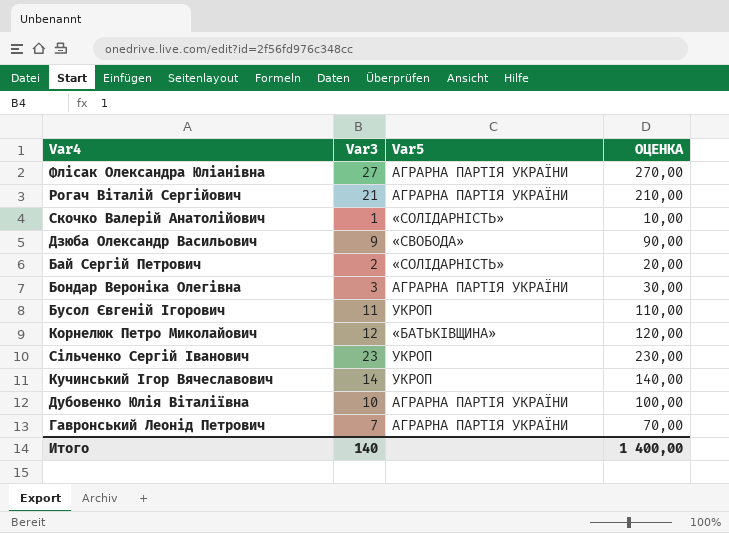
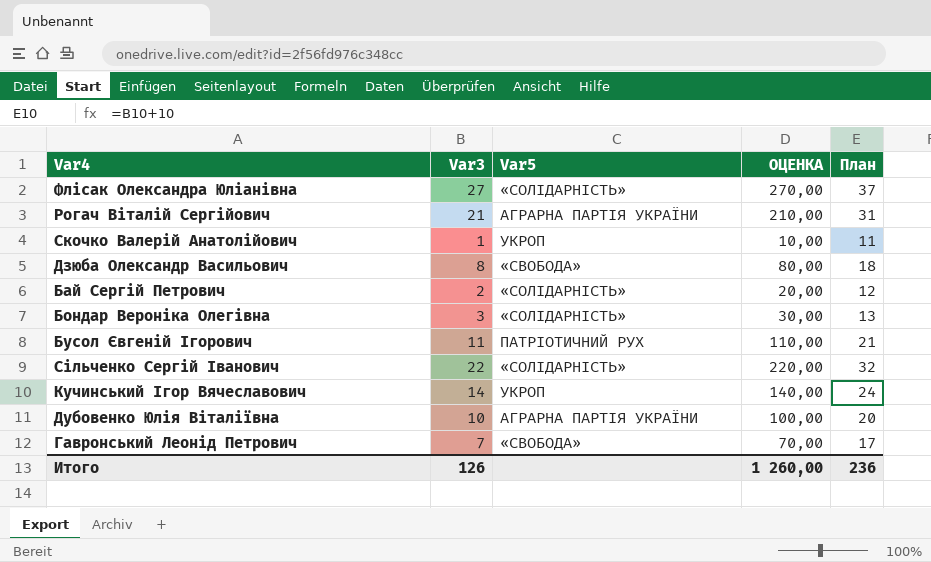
column План | formula: none -> [Var3] + 10
row Корнелюк Петро Миколайович: 12 | «БАТЬКІВЩИНА» | 120,00 -> none
Флісак Олександра Юліанівна | Var5: АГРАРНА ПАРТІЯ УКРАЇНИ -> «СОЛІДАРНІСТЬ»
Скочко Валерій Анатолійович | Var5: «СОЛІДАРНІСТЬ» -> УКРОП
Дзюба Олександр Васильович | Var3: 9 -> 8
Дзюба Олександр Васильович | ОЦЕНКА: 90,00 -> 80,00
Бондар Вероніка Олегівна | Var5: АГРАРНА ПАРТІЯ УКРАЇНИ -> «СОЛІДАРНІСТЬ»
Бусол Євгеній Ігорович | Var5: УКРОП -> ПАТРІОТИЧНИЙ РУХ
Сільченко Сергій Іванович | Var3: 23 -> 22
Сільченко Сергій Іванович | Var5: УКРОП -> «СОЛІДАРНІСТЬ»
Сільченко Сергій Іванович | ОЦЕНКА: 230,00 -> 220,00
Гавронський Леонід Петрович | Var5: АГРАРНА ПАРТІЯ УКРАЇНИ -> «СВОБОДА»
Итого | Var3: 140 -> 126
Итого | ОЦЕНКА: 1 400,00 -> 1 260,00

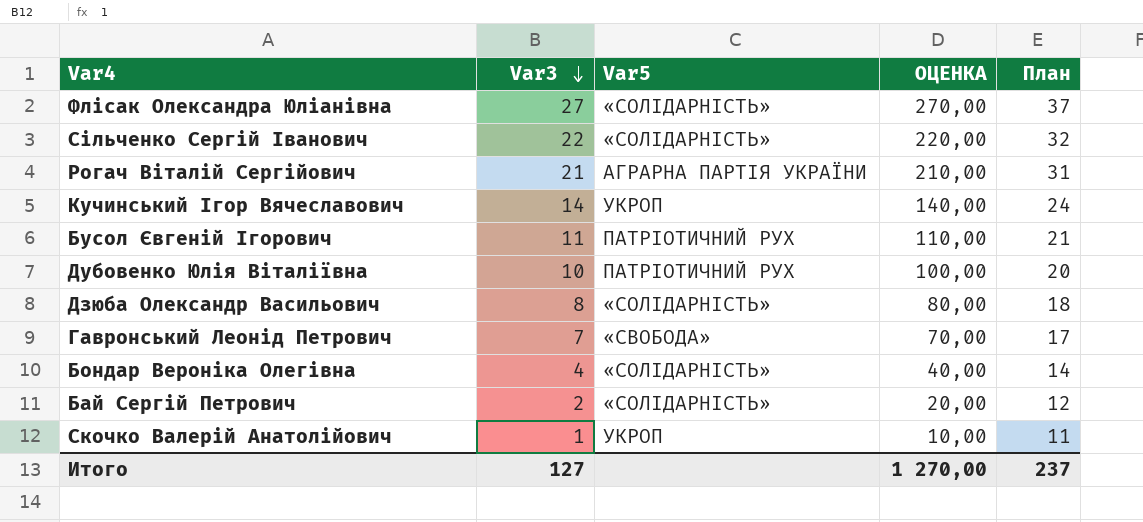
row order: none -> Var3 descending
Дубовенко Юлія Віталіївна | Var5: АГРАРНА ПАРТІЯ УКРАЇНИ -> ПАТРІОТИЧНИЙ РУХ
Дзюба Олександр Васильович | Var5: «СВОБОДА» -> «СОЛІДАРНІСТЬ»
Бондар Вероніка Олегівна | Var3: 3 -> 4
Бондар Вероніка Олегівна | ОЦЕНКА: 30,00 -> 40,00
Бондар Вероніка Олегівна | План: 13 -> 14
Итого | Var3: 126 -> 127
Итого | ОЦЕНКА: 1 260,00 -> 1 270,00
Итого | План: 236 -> 237

